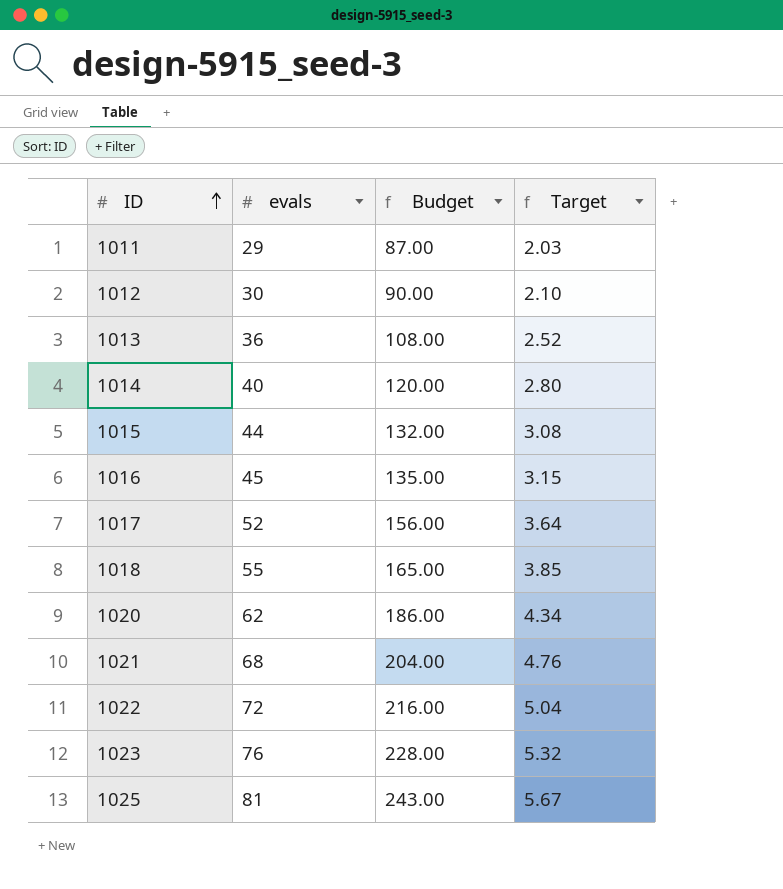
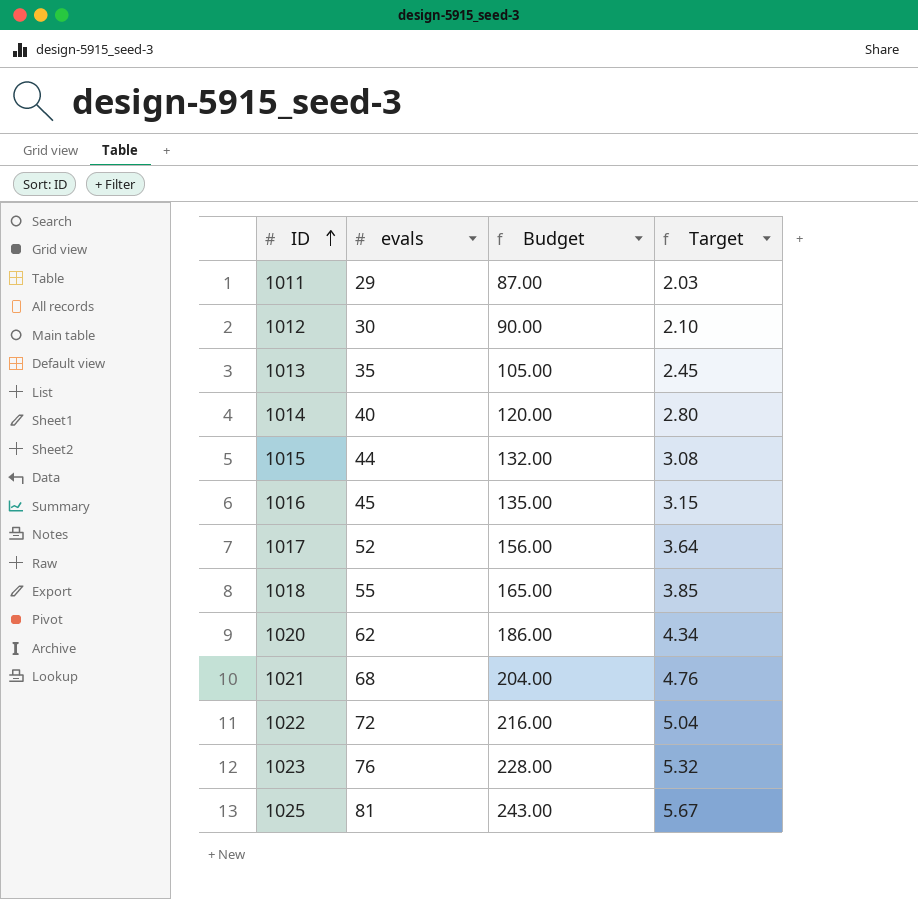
1013 | evals: 36 -> 35
1013 | Budget: 108.00 -> 105.00
1013 | Target: 2.52 -> 2.45

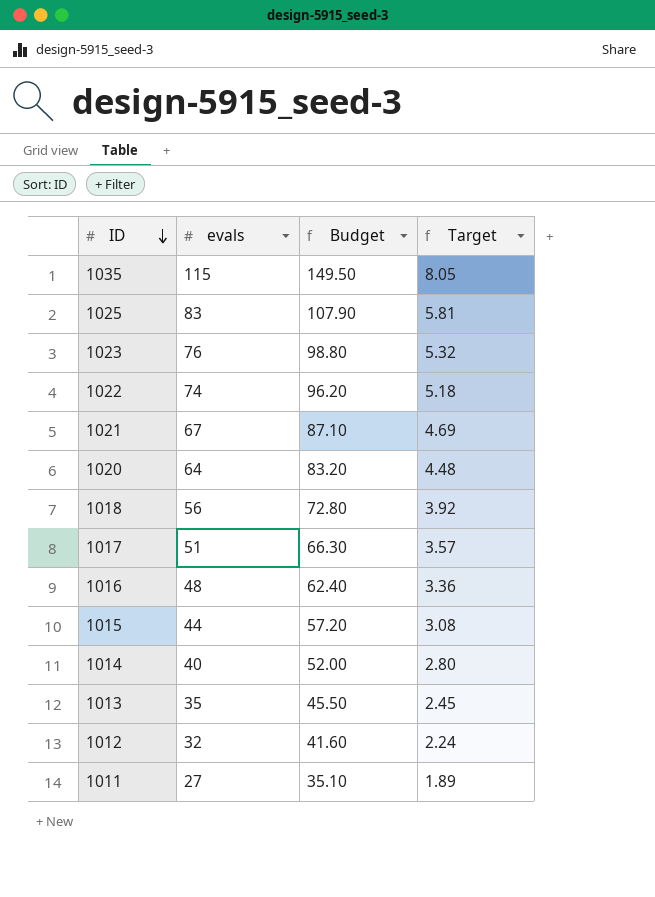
row order: ID ascending -> ID descending
column Budget | formula: [evals] * 3 -> [evals] * 1.3
row 1035: none -> 115 | 149.50 | 8.05
1025 | evals: 81 -> 83
1025 | Target: 5.67 -> 5.81
1022 | evals: 72 -> 74
1022 | Target: 5.04 -> 5.18
1021 | evals: 68 -> 67
1021 | Target: 4.76 -> 4.69
1020 | evals: 62 -> 64
1020 | Target: 4.34 -> 4.48
1018 | evals: 55 -> 56
1018 | Target: 3.85 -> 3.92
1017 | evals: 52 -> 51
1017 | Target: 3.64 -> 3.57
1016 | evals: 45 -> 48
1016 | Target: 3.15 -> 3.36
1012 | evals: 30 -> 32
1012 | Target: 2.10 -> 2.24
1011 | evals: 29 -> 27
1011 | Target: 2.03 -> 1.89

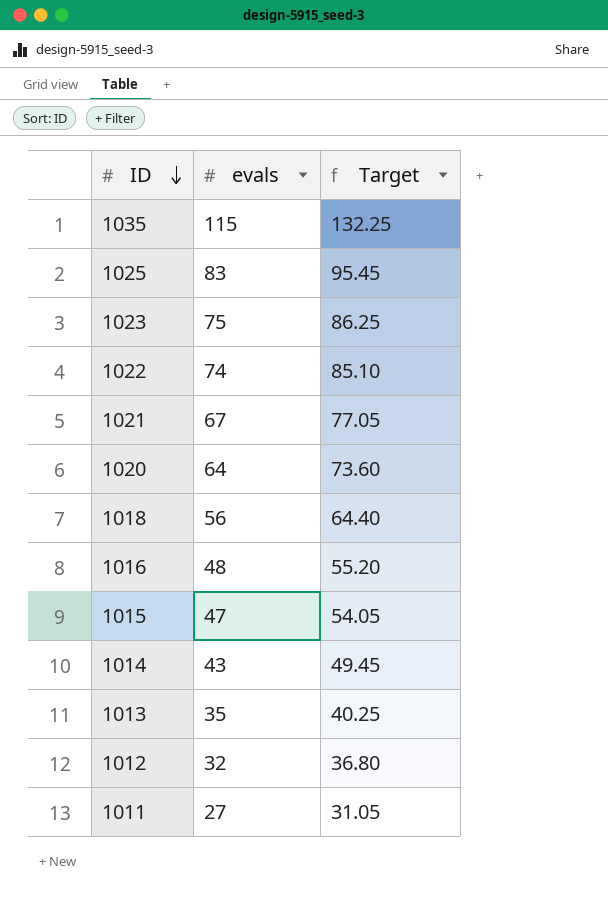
column Budget | formula: [evals] * 1.3 -> none
column Target | formula: [evals] * 0.07 -> [evals] * 1.15
row 1017: 51 | 66.30 | 3.57 -> none
1023 | evals: 76 -> 75
1015 | evals: 44 -> 47
1014 | evals: 40 -> 43

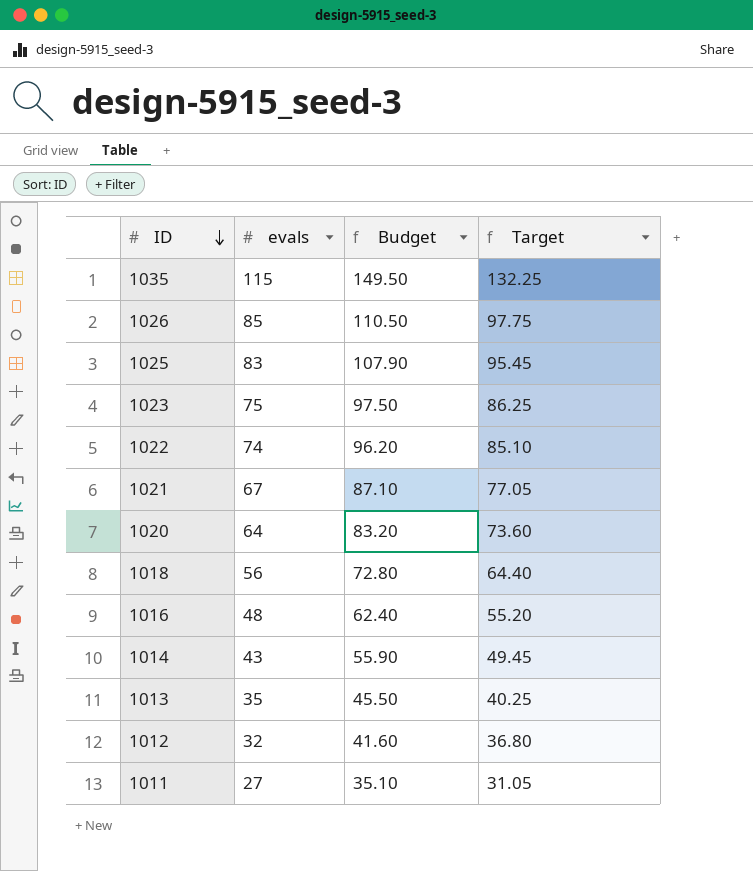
column Budget | formula: none -> [evals] * 1.3
row 1015: 47 | 54.05 -> none
row 1026: none -> 85 | 110.50 | 97.75

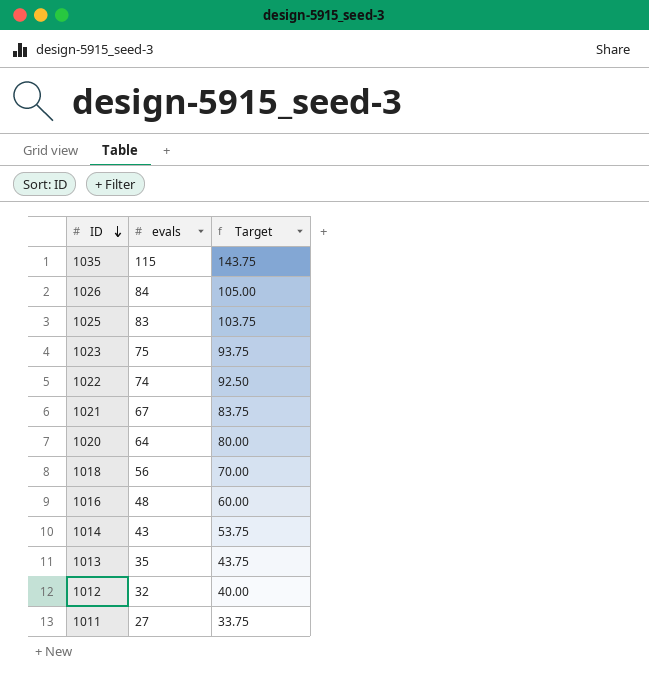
column Budget | formula: [evals] * 1.3 -> none
column Target | formula: [evals] * 1.15 -> [evals] * 1.25
1026 | evals: 85 -> 84

